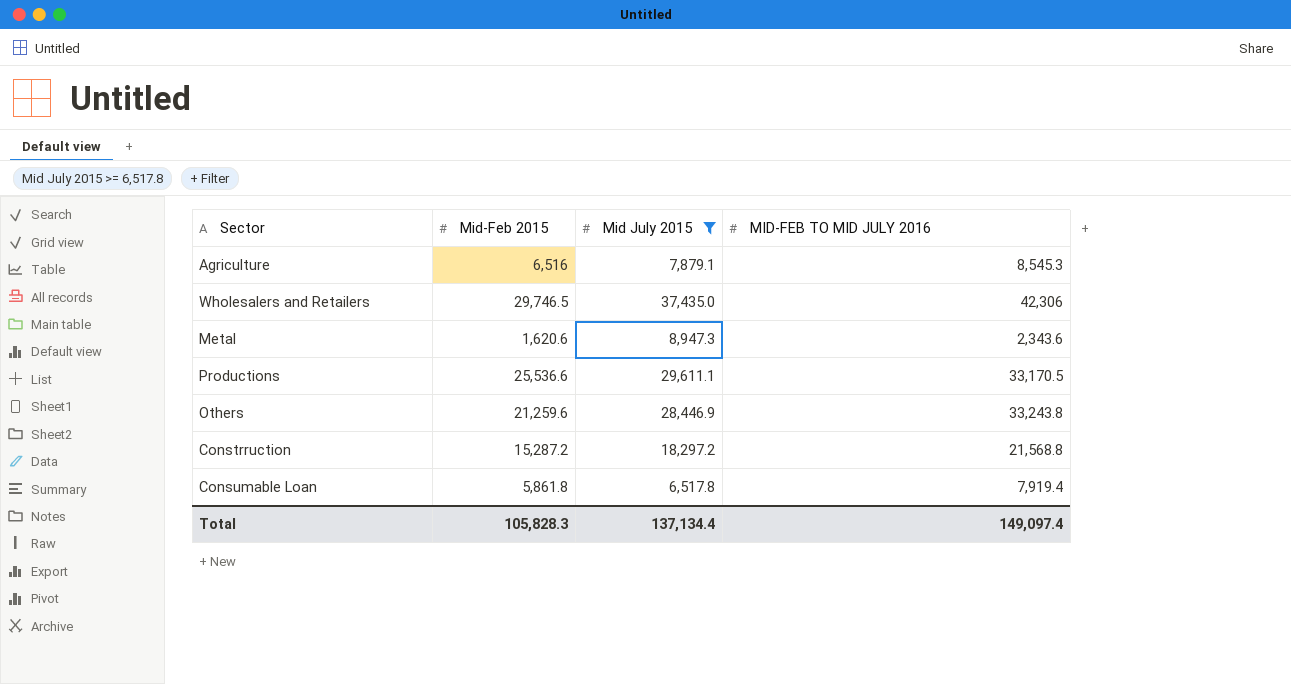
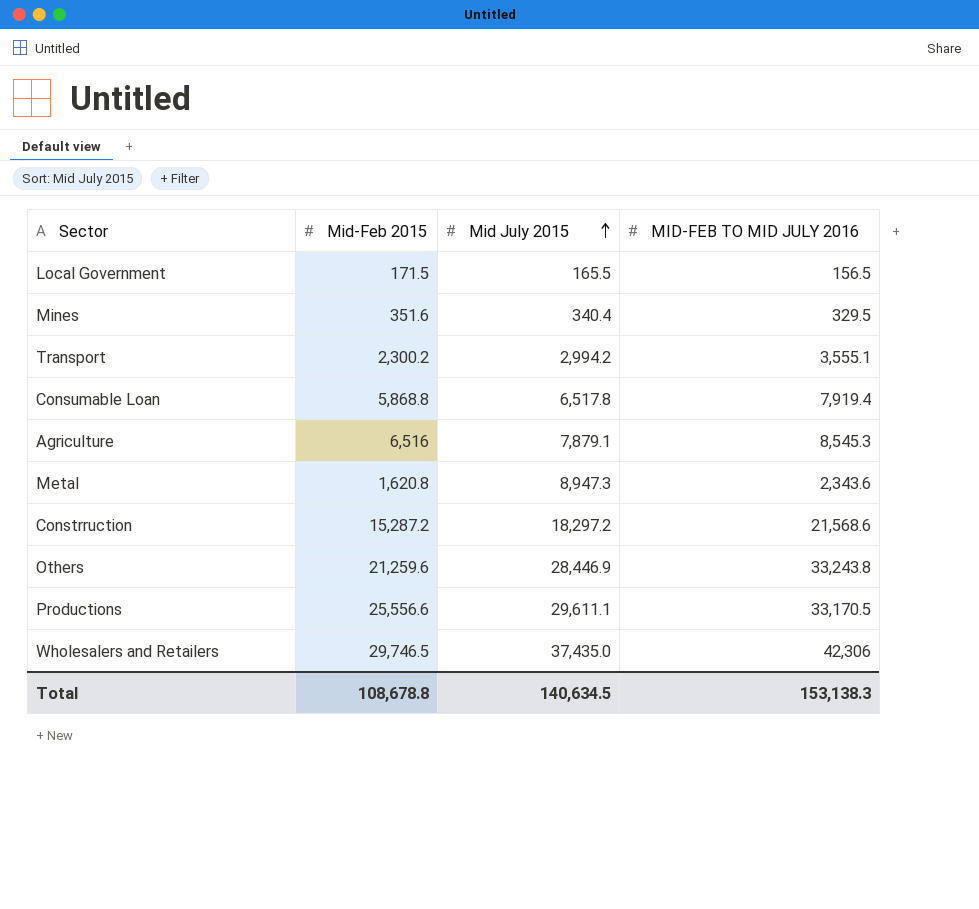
filter: Mid July 2015 >= 6,517.8 -> none
row order: none -> Mid July 2015 ascending
Consumable Loan | Mid-Feb 2015: 5,861.8 -> 5,868.8
Metal | Mid-Feb 2015: 1,620.6 -> 1,620.8
Constrruction | MID-FEB TO MID JULY 2016: 21,568.8 -> 21,568.6
Productions | Mid-Feb 2015: 25,536.6 -> 25,556.6
Total | Mid-Feb 2015: 105,828.3 -> 108,678.8
Total | Mid July 2015: 137,134.4 -> 140,634.5
Total | MID-FEB TO MID JULY 2016: 149,097.4 -> 153,138.3

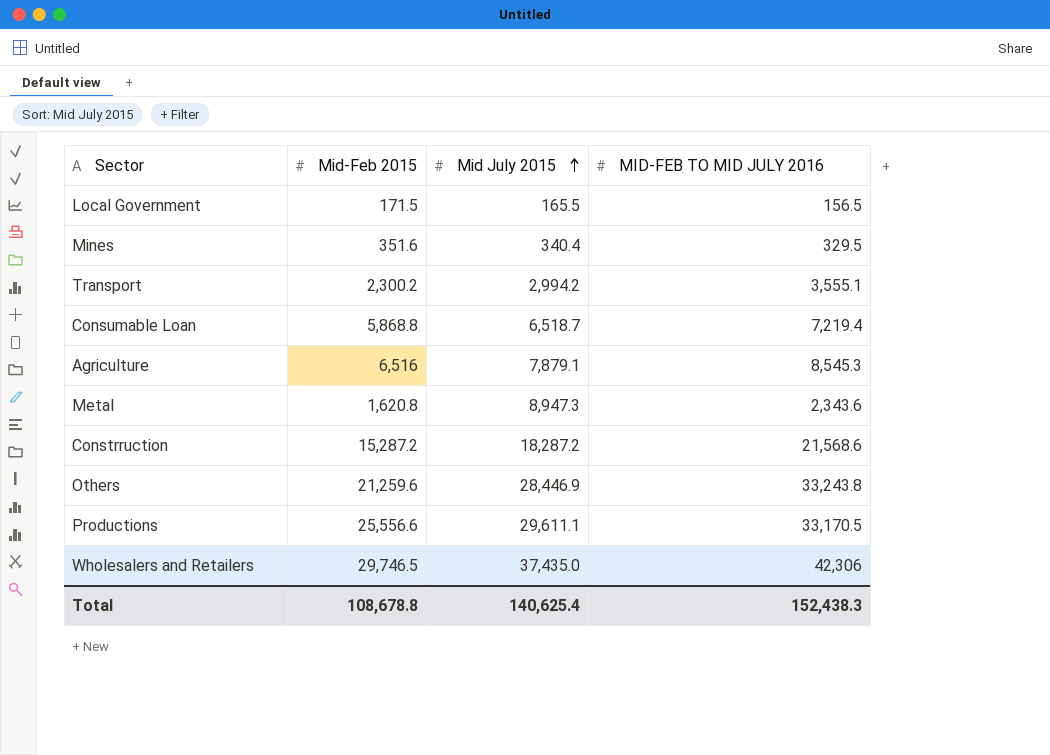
Consumable Loan | Mid July 2015: 6,517.8 -> 6,518.7
Consumable Loan | MID-FEB TO MID JULY 2016: 7,919.4 -> 7,219.4
Constrruction | Mid July 2015: 18,297.2 -> 18,287.2
Total | Mid July 2015: 140,634.5 -> 140,625.4
Total | MID-FEB TO MID JULY 2016: 153,138.3 -> 152,438.3

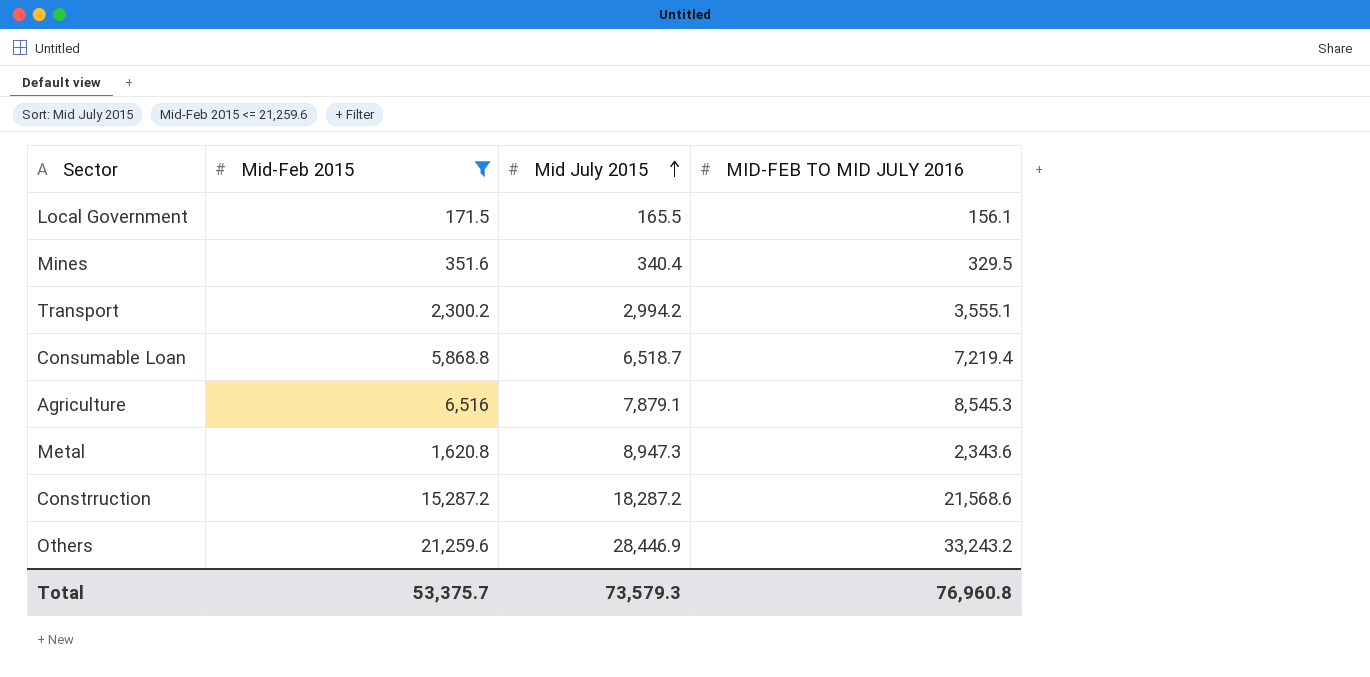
filter: none -> Mid-Feb 2015 <= 21,259.6
Local Government | MID-FEB TO MID JULY 2016: 156.5 -> 156.1
Others | MID-FEB TO MID JULY 2016: 33,243.8 -> 33,243.2
Total | Mid-Feb 2015: 108,678.8 -> 53,375.7
Total | Mid July 2015: 140,625.4 -> 73,579.3
Total | MID-FEB TO MID JULY 2016: 152,438.3 -> 76,960.8

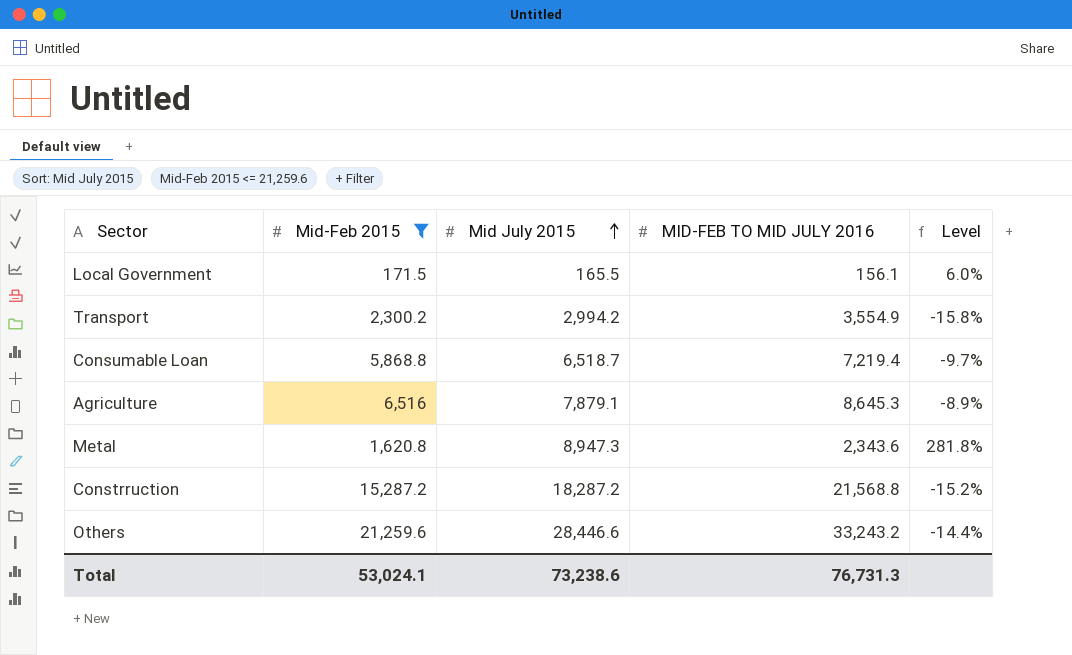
column Level | formula: none -> ([Mid July 2015] - [MID-FEB TO MID JULY 2016]) / [MID-FEB TO MID JULY 2016]
row Mines: 351.6 | 340.4 | 329.5 -> none
Transport | MID-FEB TO MID JULY 2016: 3,555.1 -> 3,554.9
Agriculture | MID-FEB TO MID JULY 2016: 8,545.3 -> 8,645.3
Constrruction | MID-FEB TO MID JULY 2016: 21,568.6 -> 21,568.8
Others | Mid July 2015: 28,446.9 -> 28,446.6
Total | Mid-Feb 2015: 53,375.7 -> 53,024.1
Total | Mid July 2015: 73,579.3 -> 73,238.6
Total | MID-FEB TO MID JULY 2016: 76,960.8 -> 76,731.3

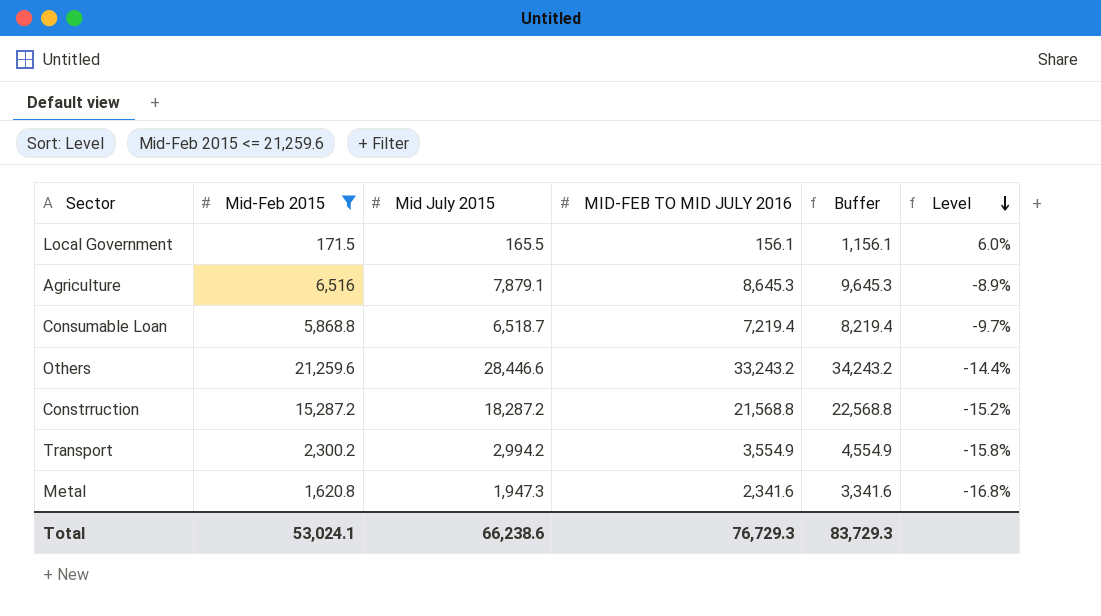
row order: Mid July 2015 ascending -> Level descending
column Buffer | formula: none -> [MID-FEB TO MID JULY 2016] + 1000
Metal | Mid July 2015: 8,947.3 -> 1,947.3
Metal | MID-FEB TO MID JULY 2016: 2,343.6 -> 2,341.6
Metal | Level: 281.8% -> -16.8%
Total | Mid July 2015: 73,238.6 -> 66,238.6
Total | MID-FEB TO MID JULY 2016: 76,731.3 -> 76,729.3

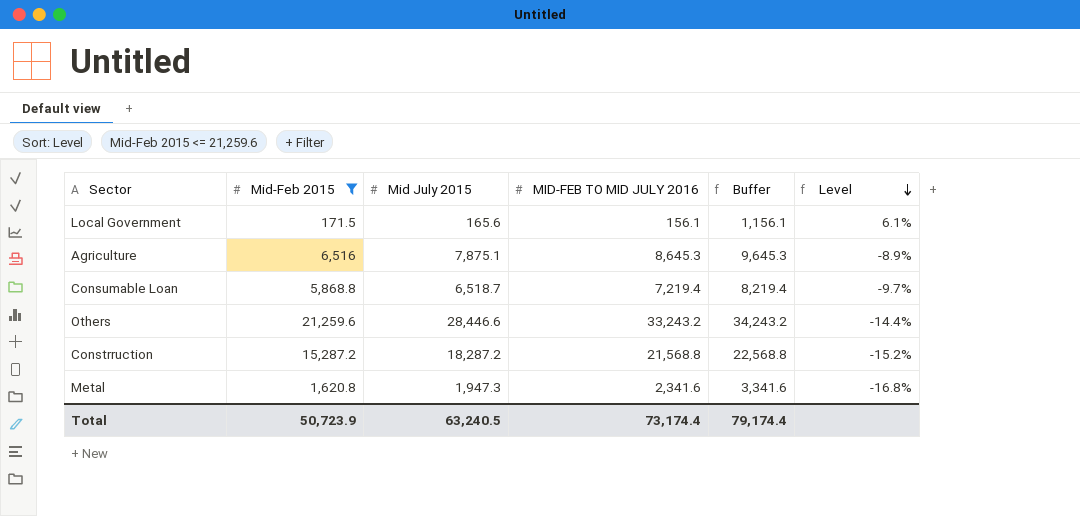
row Transport: 2,300.2 | 2,994.2 | 3,554.9 | 4,554.9 | -15.8% -> none
Local Government | Mid July 2015: 165.5 -> 165.6
Local Government | Level: 6.0% -> 6.1%
Agriculture | Mid July 2015: 7,879.1 -> 7,875.1
Total | Mid-Feb 2015: 53,024.1 -> 50,723.9
Total | Mid July 2015: 66,238.6 -> 63,240.5
Total | MID-FEB TO MID JULY 2016: 76,729.3 -> 73,174.4
Total | Buffer: 83,729.3 -> 79,174.4

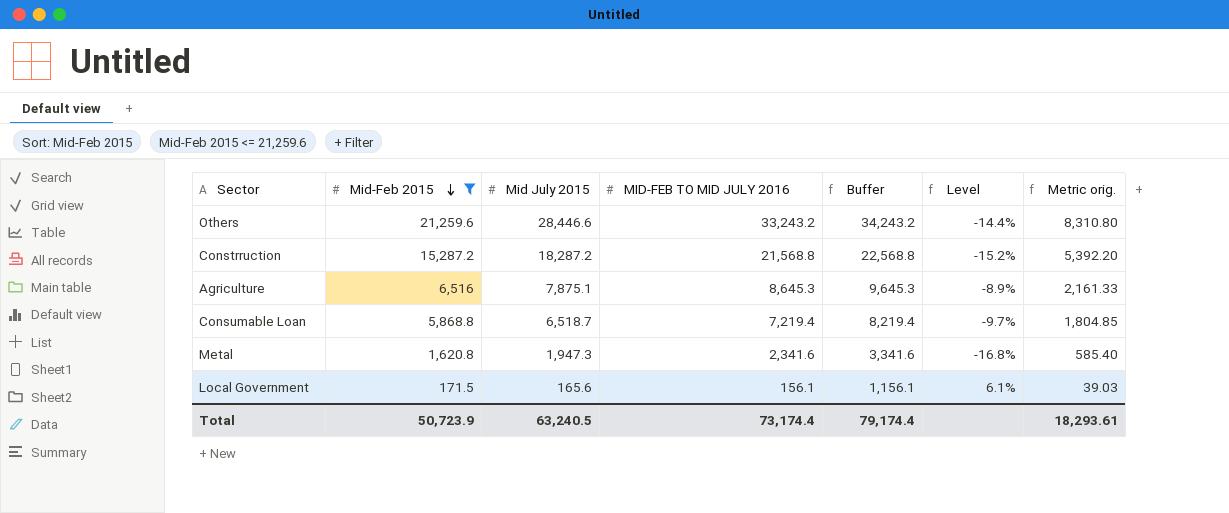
row order: Level descending -> Mid-Feb 2015 descending
column Metric orig. | formula: none -> [MID-FEB TO MID JULY 2016] * 0.25

